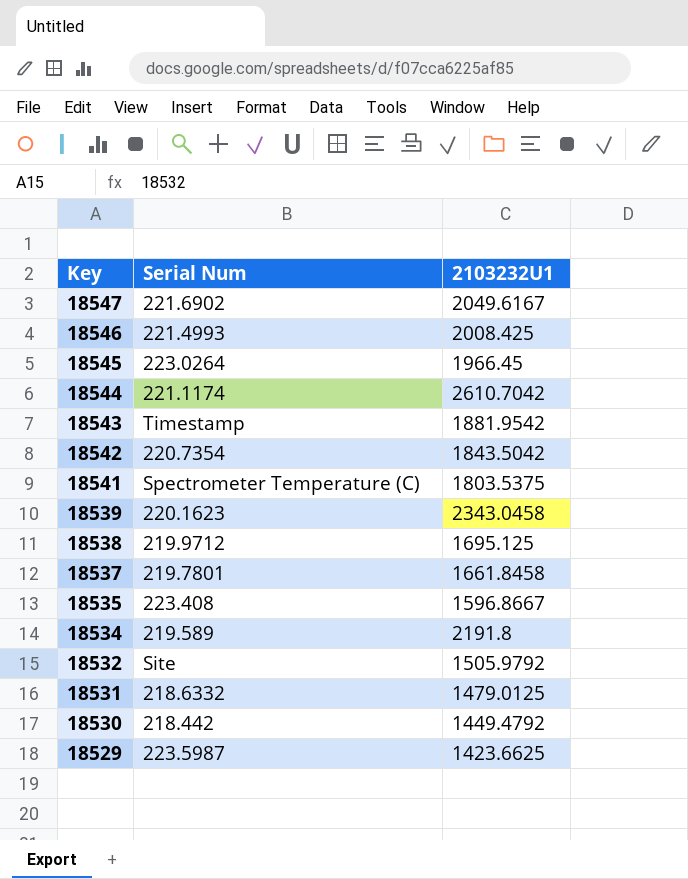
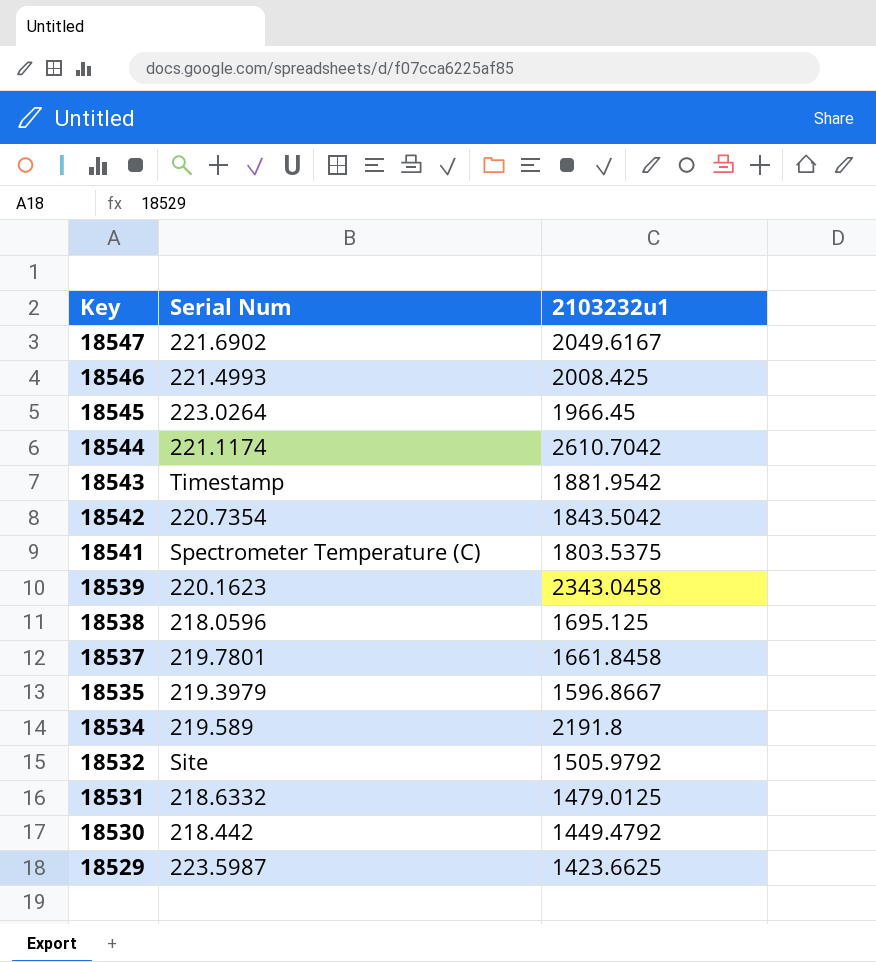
column name: 2103232U1 -> 2103232u1
18538 | Serial Num: 219.9712 -> 218.0596
18535 | Serial Num: 223.408 -> 219.3979

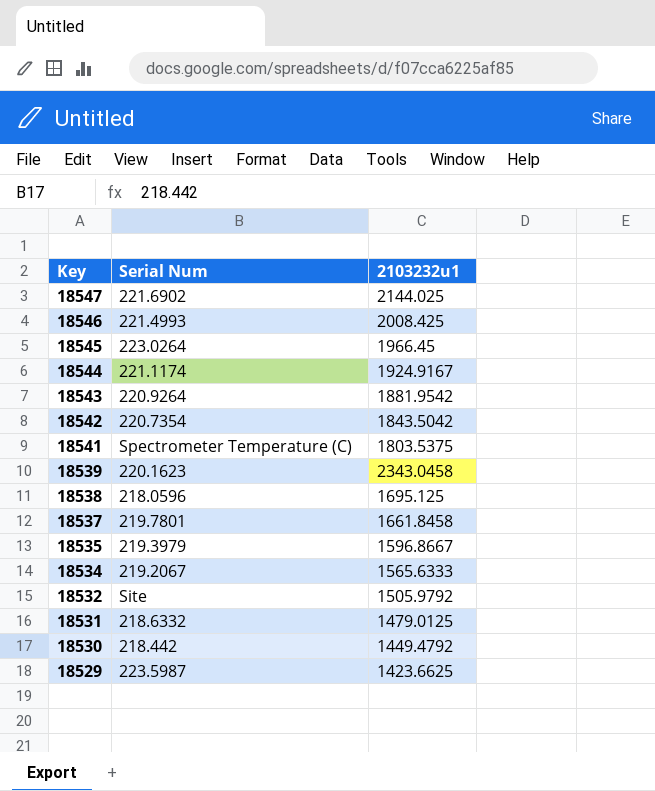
18547 | 2103232u1: 2049.6167 -> 2144.025
18544 | 2103232u1: 2610.7042 -> 1924.9167
18543 | Serial Num: Timestamp -> 220.9264
18534 | Serial Num: 219.589 -> 219.2067
18534 | 2103232u1: 2191.8 -> 1565.6333

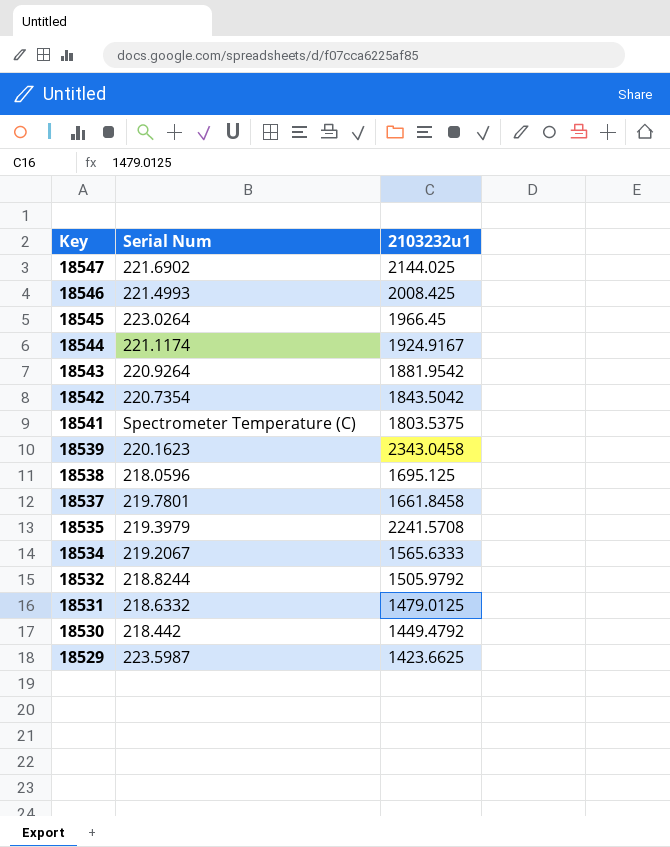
18535 | 2103232u1: 1596.8667 -> 2241.5708
18532 | Serial Num: Site -> 218.8244

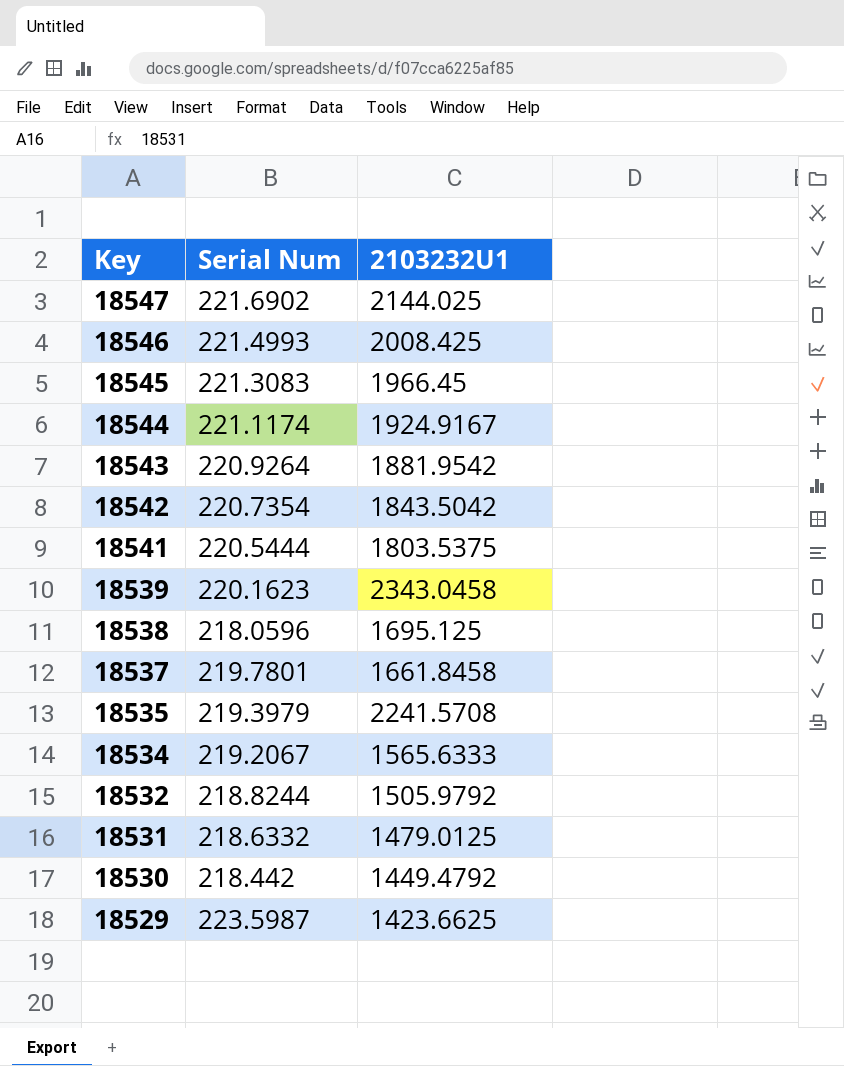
column name: 2103232u1 -> 2103232U1
18545 | Serial Num: 223.0264 -> 221.3083
18541 | Serial Num: Spectrometer Temperature (C) -> 220.5444

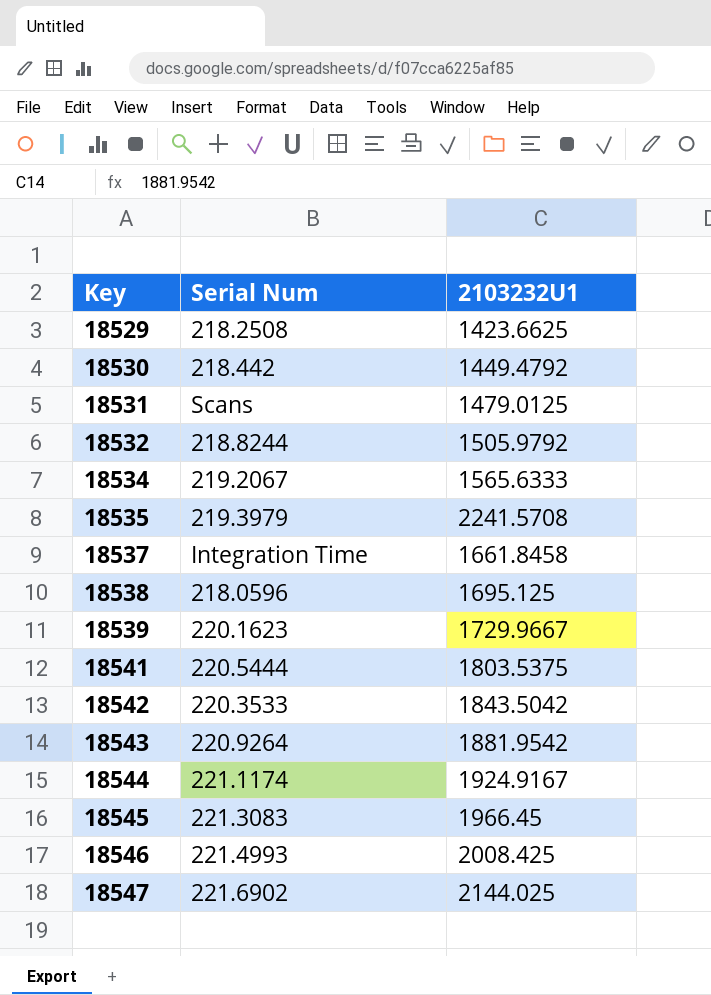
row order: Key descending -> Key ascending
18529 | Serial Num: 223.5987 -> 218.2508
18531 | Serial Num: 218.6332 -> Scans
18537 | Serial Num: 219.7801 -> Integration Time
18539 | 2103232U1: 2343.0458 -> 1729.9667
18542 | Serial Num: 220.7354 -> 220.3533

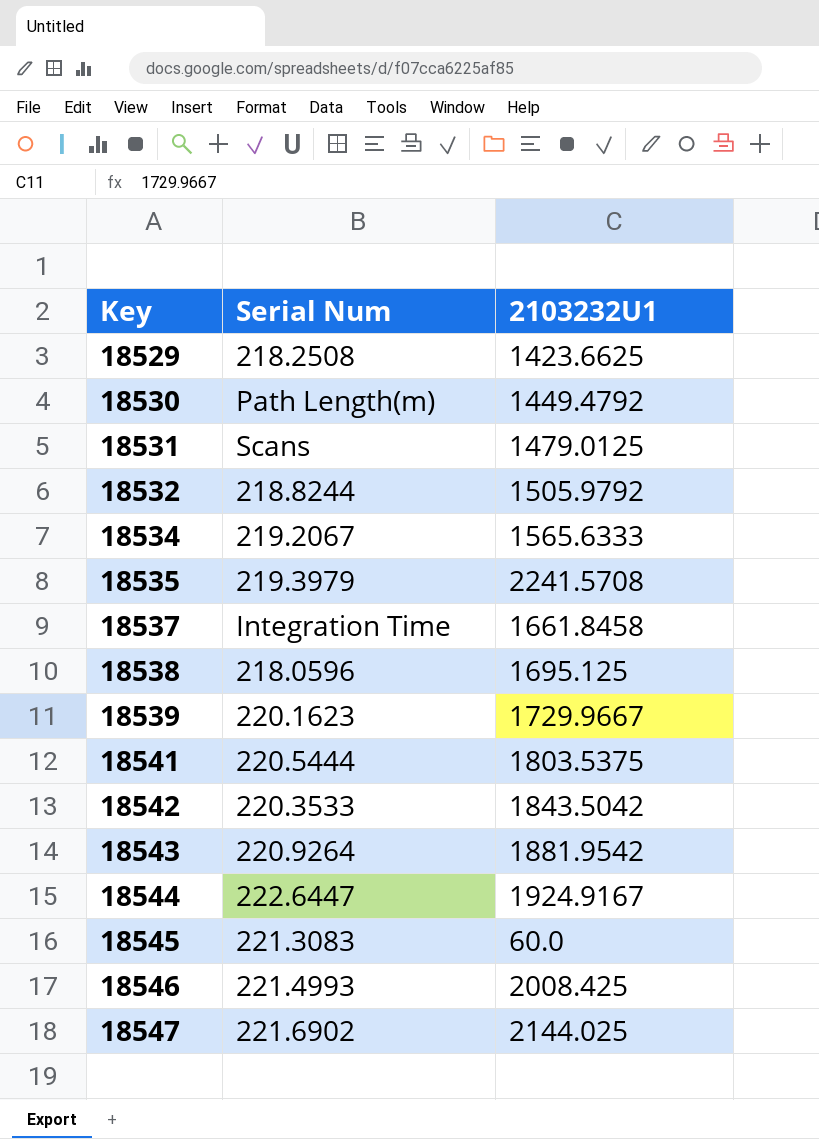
18530 | Serial Num: 218.442 -> Path Length(m)
18544 | Serial Num: 221.1174 -> 222.6447
18545 | 2103232U1: 1966.45 -> 60.0

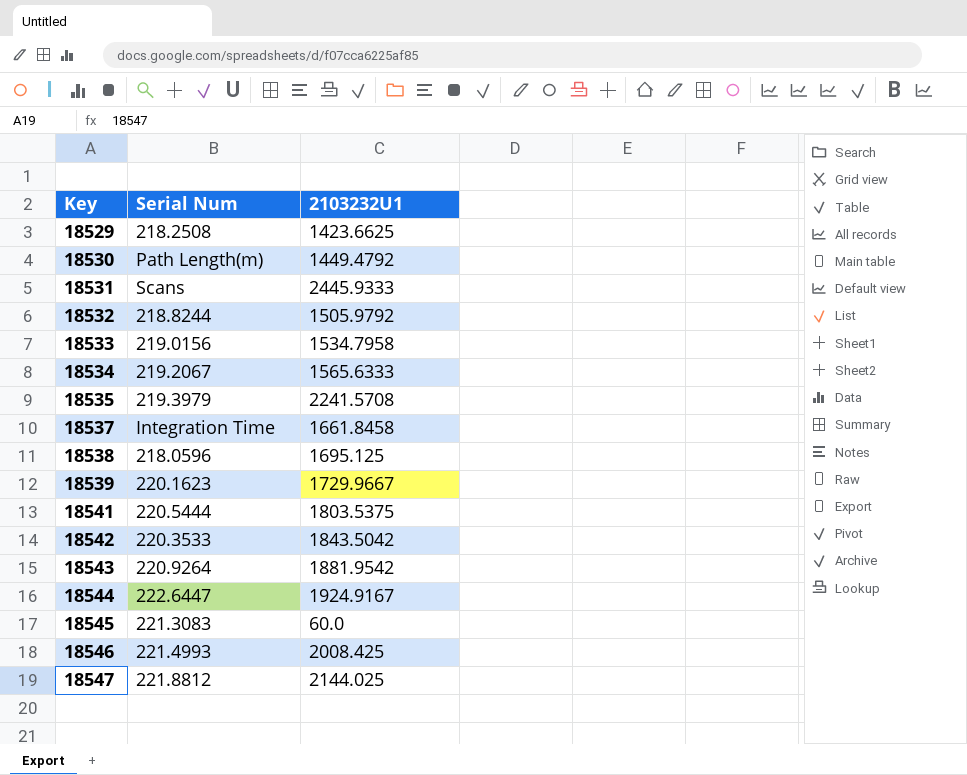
18531 | 2103232U1: 1479.0125 -> 2445.9333
row 18533: none -> 219.0156 | 1534.7958
18547 | Serial Num: 221.6902 -> 221.8812

